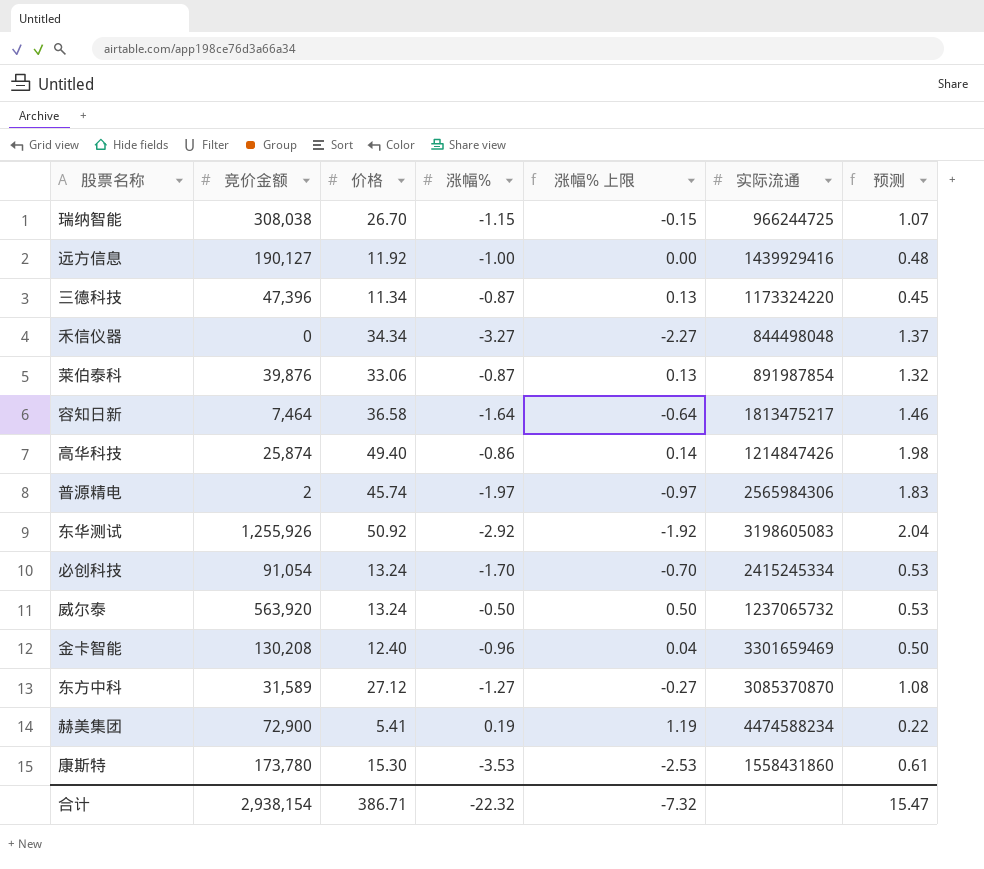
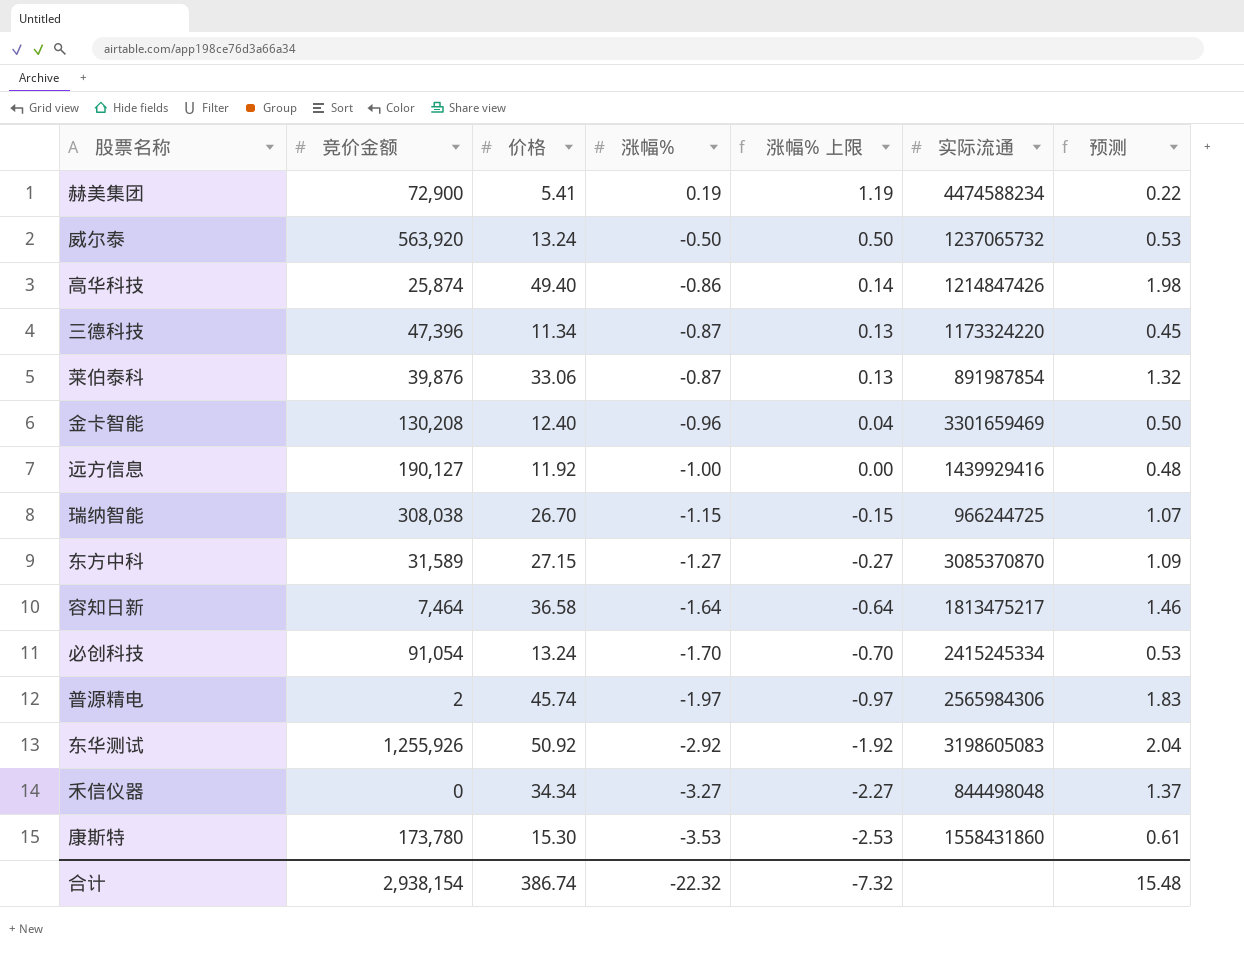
row order: none -> 涨幅% descending
东方中科 | 价格: 27.12 -> 27.15
东方中科 | 预测: 1.08 -> 1.09
合计 | 价格: 386.71 -> 386.74
合计 | 预测: 15.47 -> 15.48

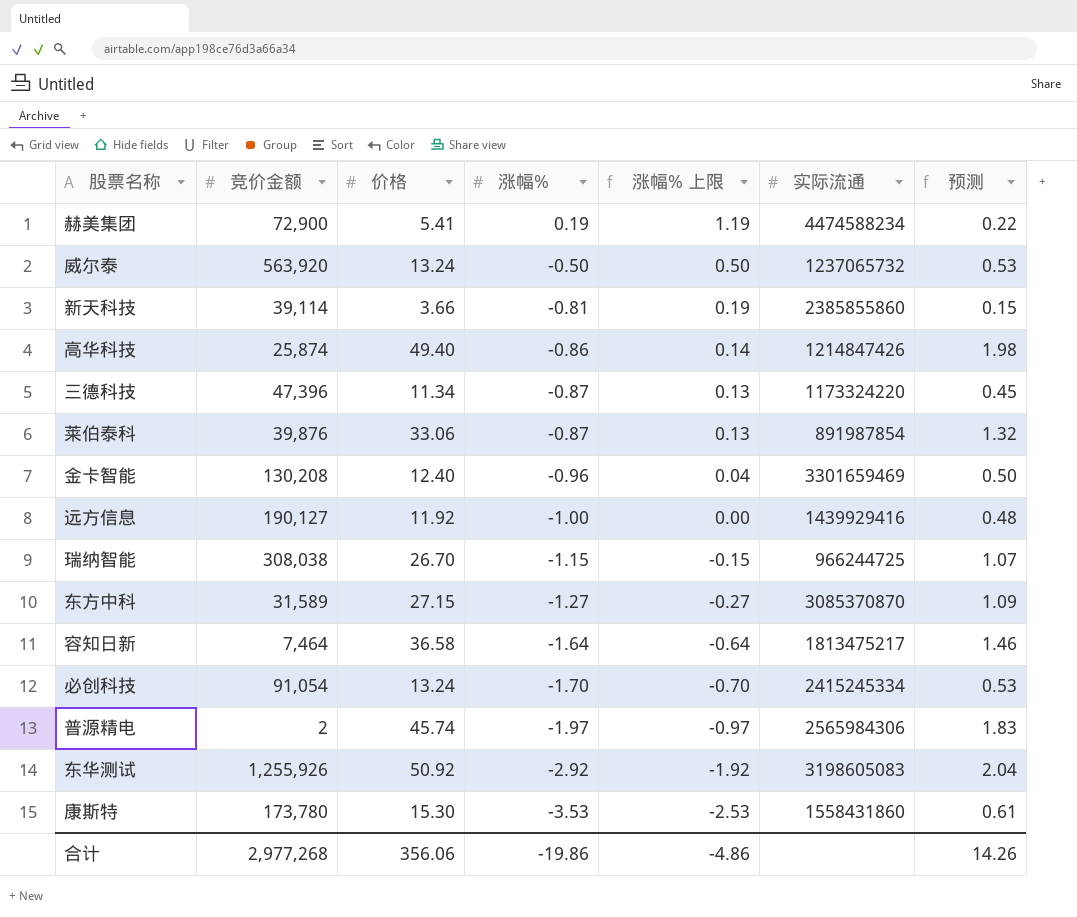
row 禾信仪器: 0 | 34.34 | -3.27 | -2.27 | 844498048 | 1.37 -> none
row 新天科技: none -> 39,114 | 3.66 | -0.81 | 0.19 | 2385855860 | 0.15
合计 | 竞价金额: 2,938,154 -> 2,977,268
合计 | 价格: 386.74 -> 356.06
合计 | 涨幅%: -22.32 -> -19.86
合计 | 涨幅% 上限: -7.32 -> -4.86
合计 | 预测: 15.48 -> 14.26

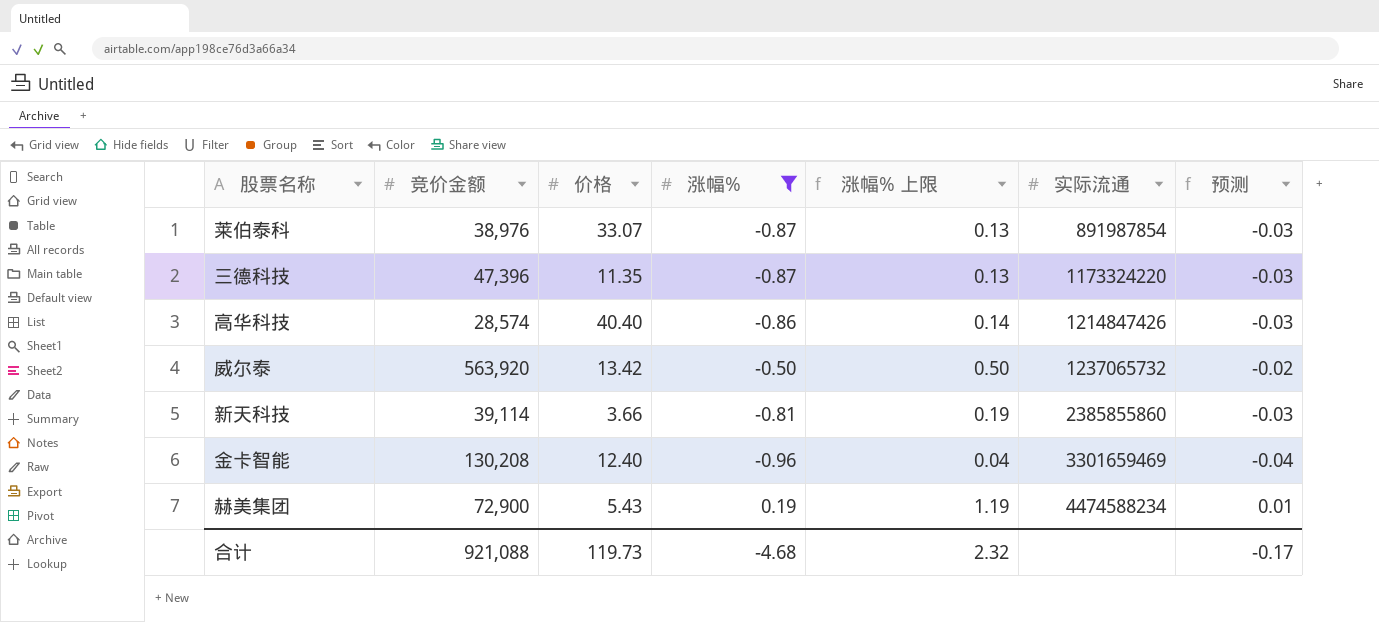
filter: none -> 涨幅% >= -0.96
row order: 涨幅% descending -> 实际流通 ascending
column 预测 | formula: [价格] * 0.04 -> [涨幅%] * 0.04
莱伯泰科 | 竞价金额: 39,876 -> 38,976
莱伯泰科 | 价格: 33.06 -> 33.07
三德科技 | 价格: 11.34 -> 11.35
高华科技 | 竞价金额: 25,874 -> 28,574
高华科技 | 价格: 49.40 -> 40.40
威尔泰 | 价格: 13.24 -> 13.42
赫美集团 | 价格: 5.41 -> 5.43
合计 | 竞价金额: 2,977,268 -> 921,088
合计 | 价格: 356.06 -> 119.73
合计 | 涨幅%: -19.86 -> -4.68
合计 | 涨幅% 上限: -4.86 -> 2.32
合计 | 预测: 14.26 -> -0.17

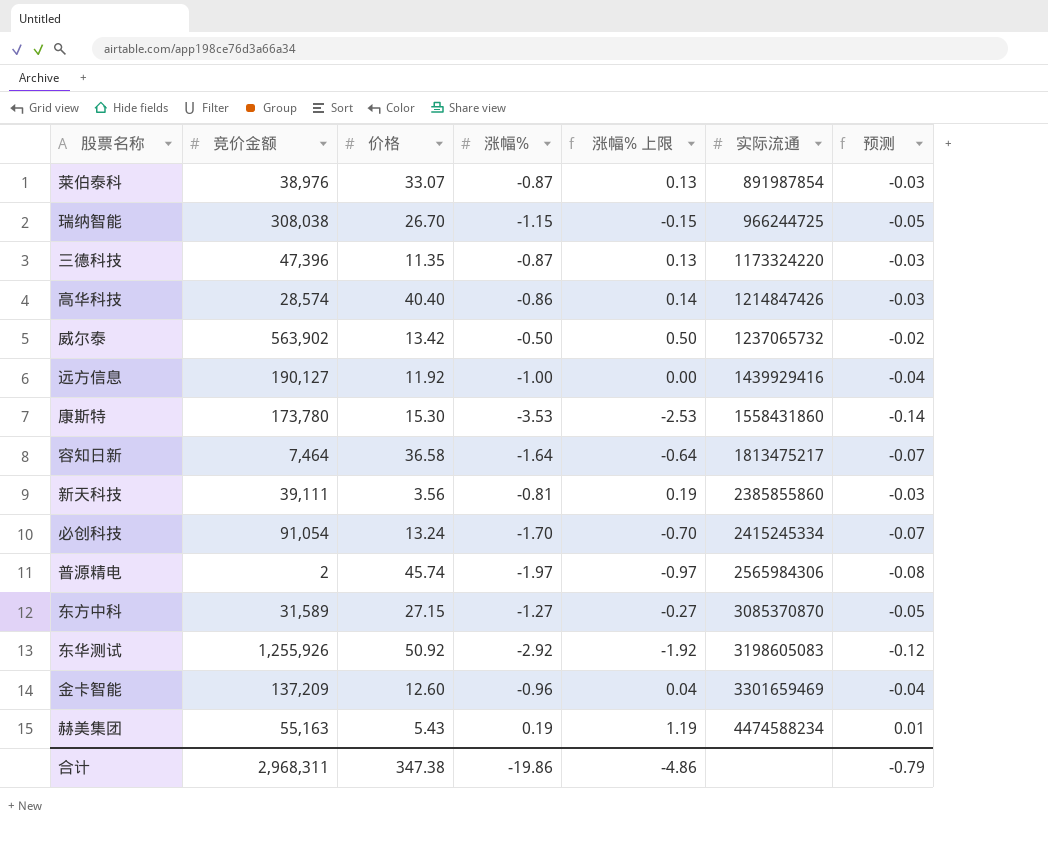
filter: 涨幅% >= -0.96 -> none
威尔泰 | 竞价金额: 563,920 -> 563,902
新天科技 | 竞价金额: 39,114 -> 39,111
新天科技 | 价格: 3.66 -> 3.56
金卡智能 | 竞价金额: 130,208 -> 137,209
金卡智能 | 价格: 12.40 -> 12.60
赫美集团 | 竞价金额: 72,900 -> 55,163
合计 | 竞价金额: 921,088 -> 2,968,311
合计 | 价格: 119.73 -> 347.38
合计 | 涨幅%: -4.68 -> -19.86
合计 | 涨幅% 上限: 2.32 -> -4.86
合计 | 预测: -0.17 -> -0.79

